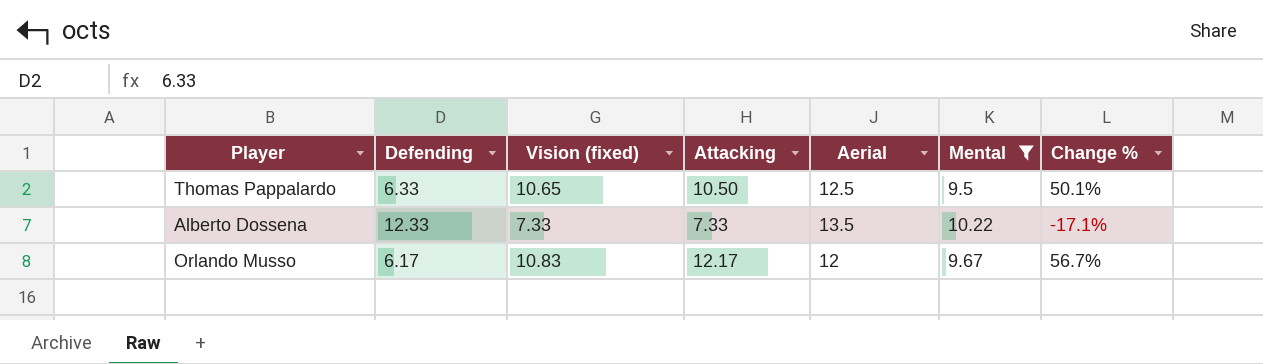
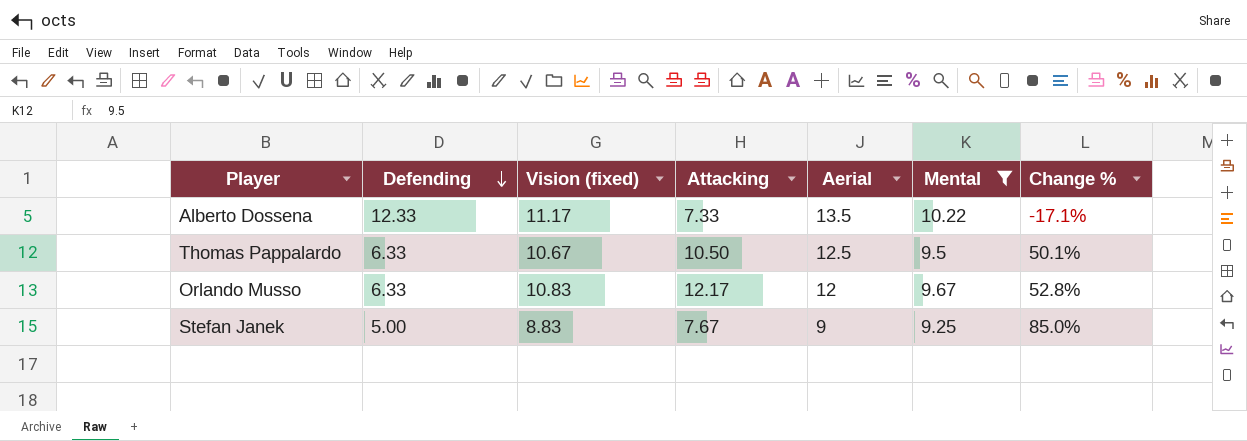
row order: none -> Defending descending
Alberto Dossena | Vision (fixed): 7.33 -> 11.17
Thomas Pappalardo | Vision (fixed): 10.65 -> 10.67
Orlando Musso | Defending: 6.17 -> 6.33
Orlando Musso | Change %: 56.7% -> 52.8%
row Stefan Janek: none -> 5.00 | 8.83 | 7.67 | 9 | 9.25 | 85.0%

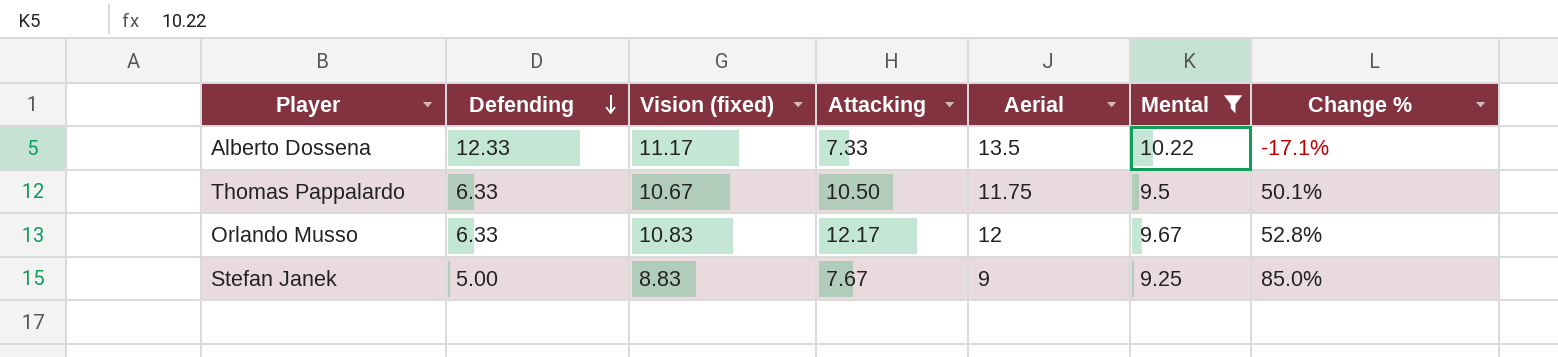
Thomas Pappalardo | Aerial: 12.5 -> 11.75

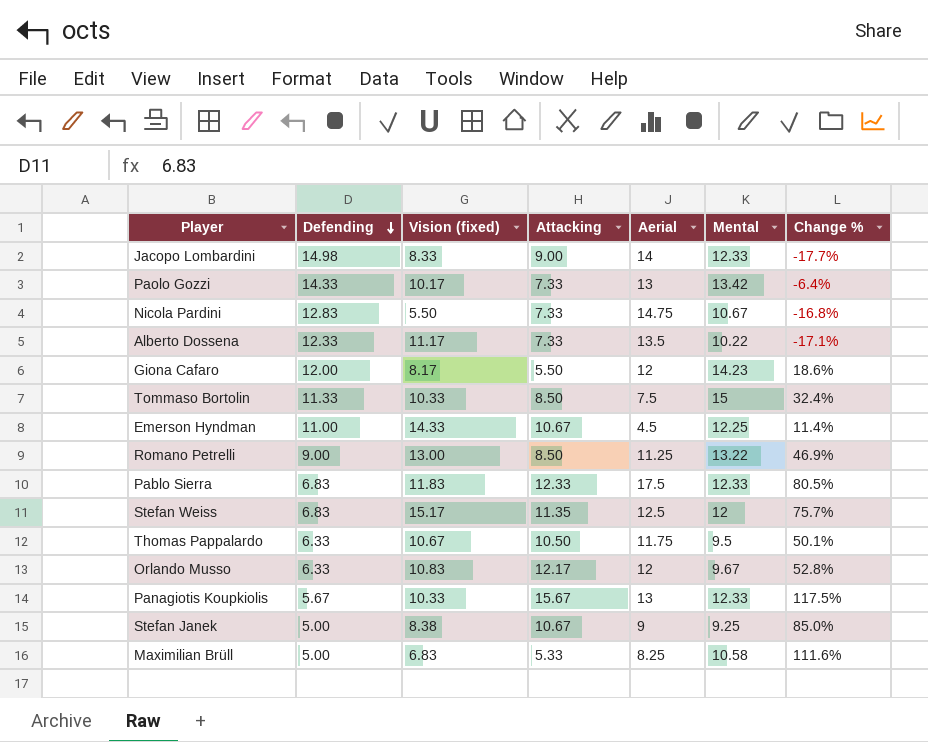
filter: Mental <= 10.22 -> none
Stefan Janek | Vision (fixed): 8.83 -> 8.38
Stefan Janek | Attacking: 7.67 -> 10.67

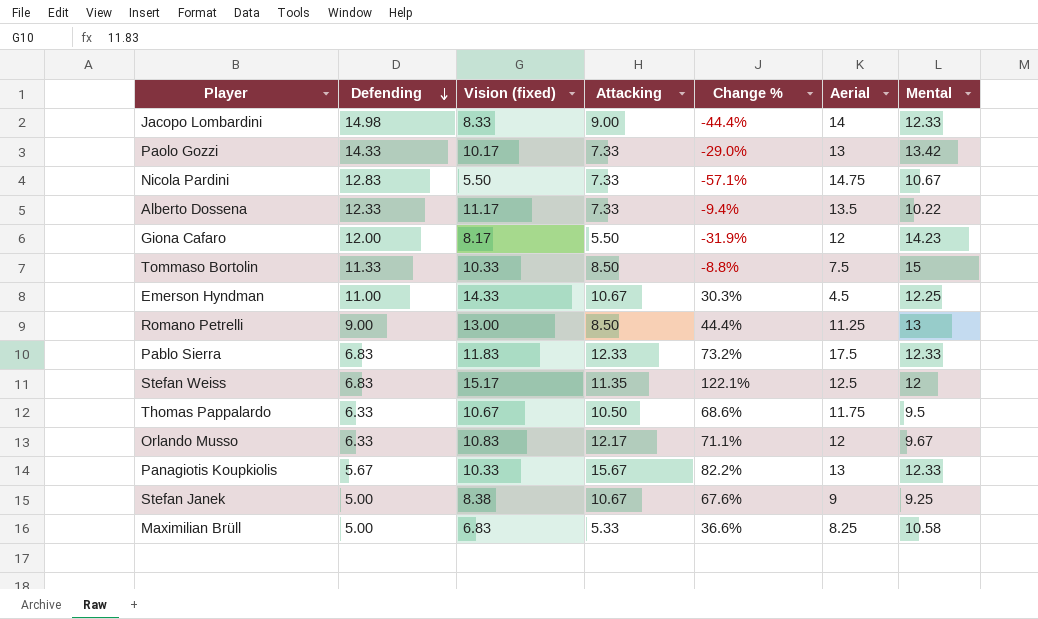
column Change % | formula: ([Mental] - [Defending]) / [Defending] -> ([Vision (fixed)] - [Defending]) / [Defending]
column Change % | position: 7 -> 5
Romano Petrelli | Mental: 13.22 -> 13

